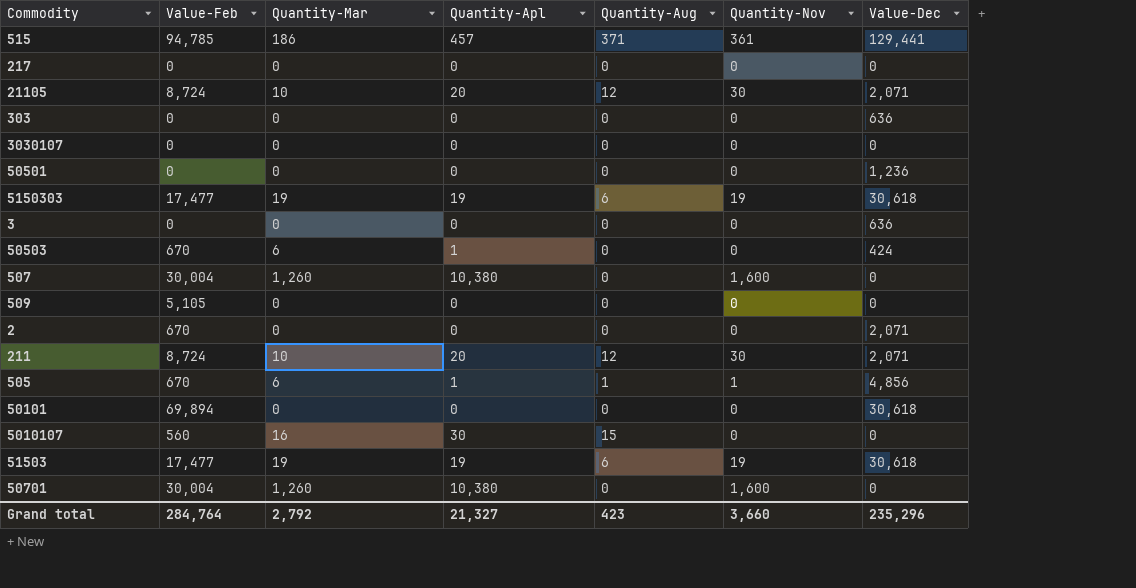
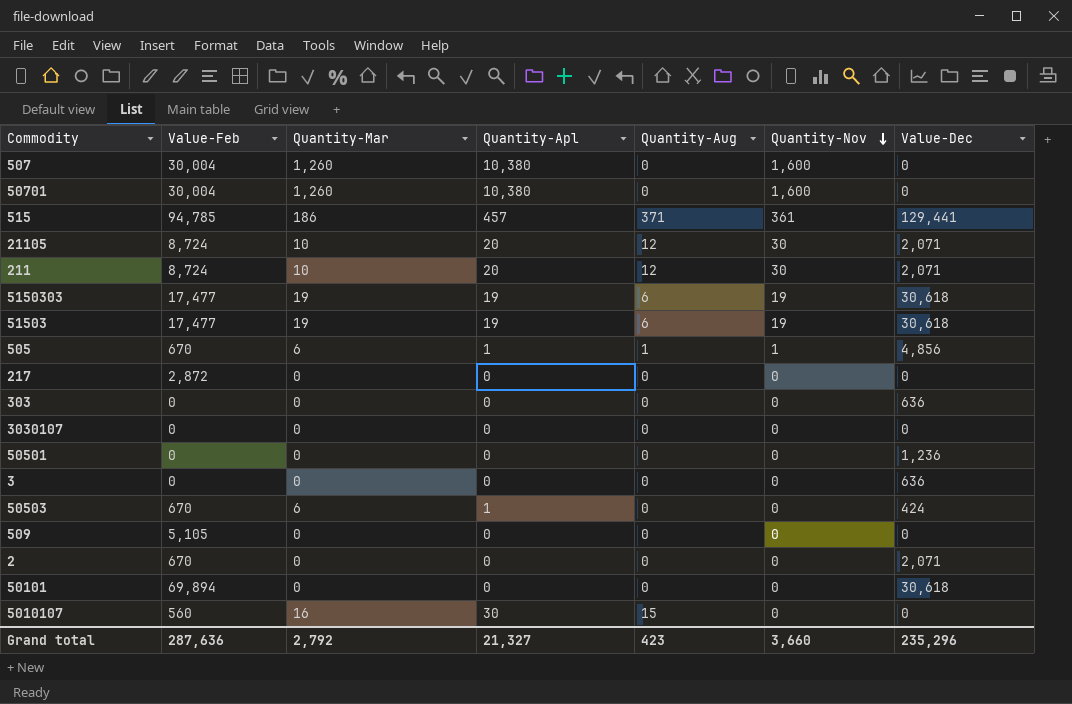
row order: none -> Quantity-Nov descending
217 | Value-Feb: 0 -> 2,872
Grand total | Value-Feb: 284,764 -> 287,636

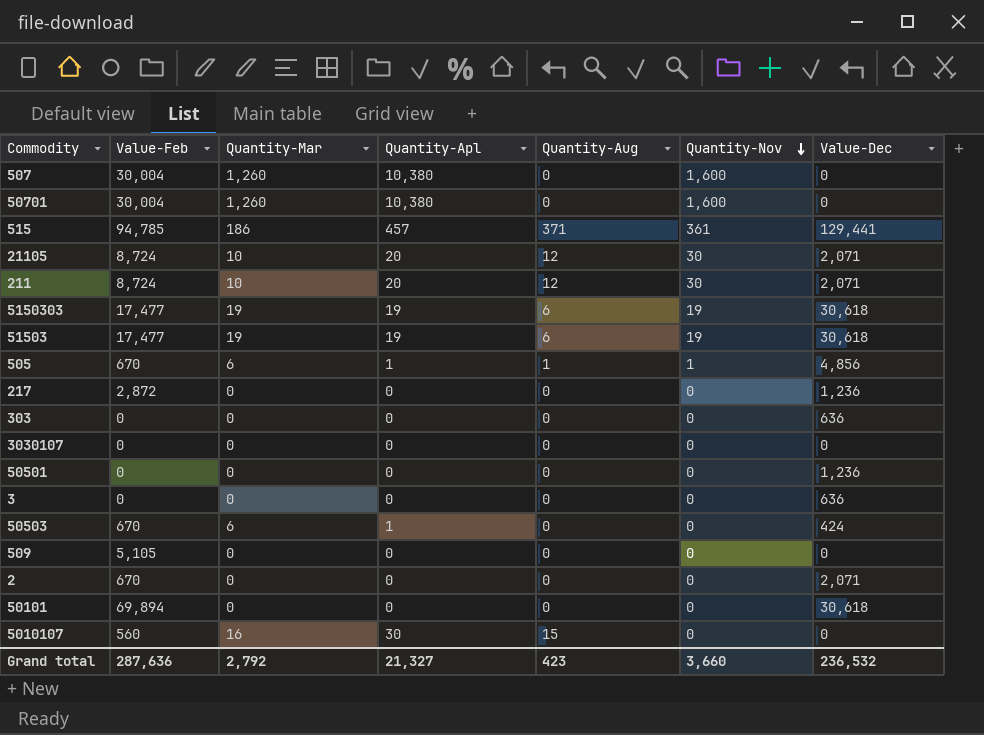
217 | Value-Dec: 0 -> 1,236
Grand total | Value-Dec: 235,296 -> 236,532

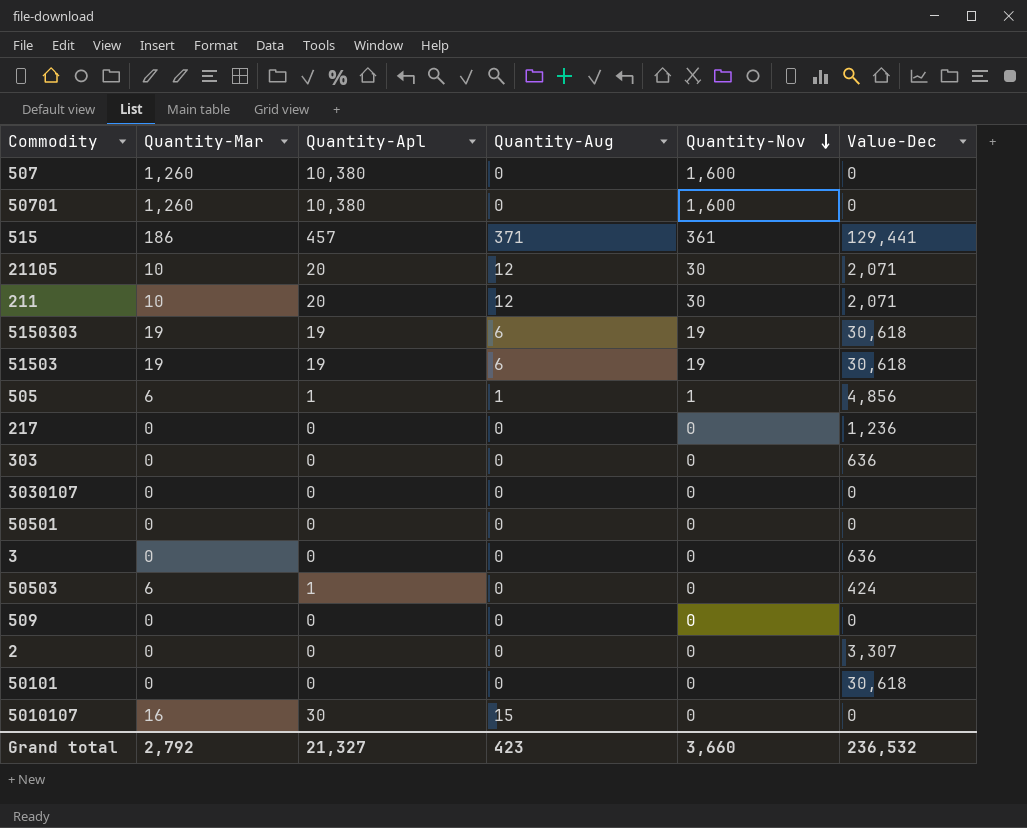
column Value-Feb | position: 2 -> none
50501 | Value-Dec: 1,236 -> 0
2 | Value-Dec: 2,071 -> 3,307

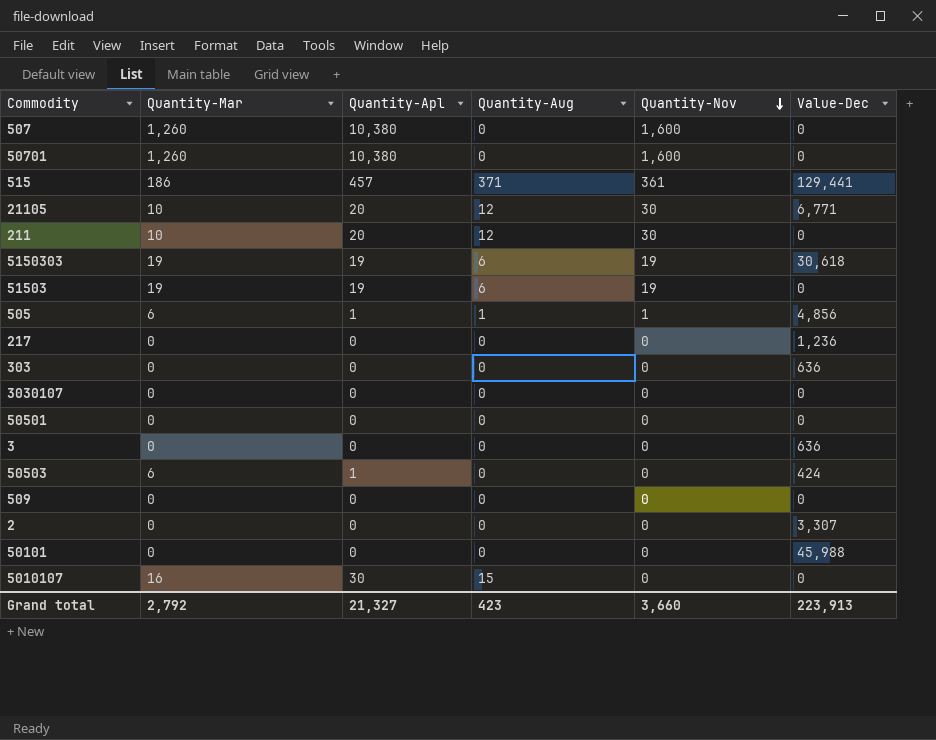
21105 | Value-Dec: 2,071 -> 6,771
211 | Value-Dec: 2,071 -> 0
51503 | Value-Dec: 30,618 -> 0
50101 | Value-Dec: 30,618 -> 45,988
Grand total | Value-Dec: 236,532 -> 223,913

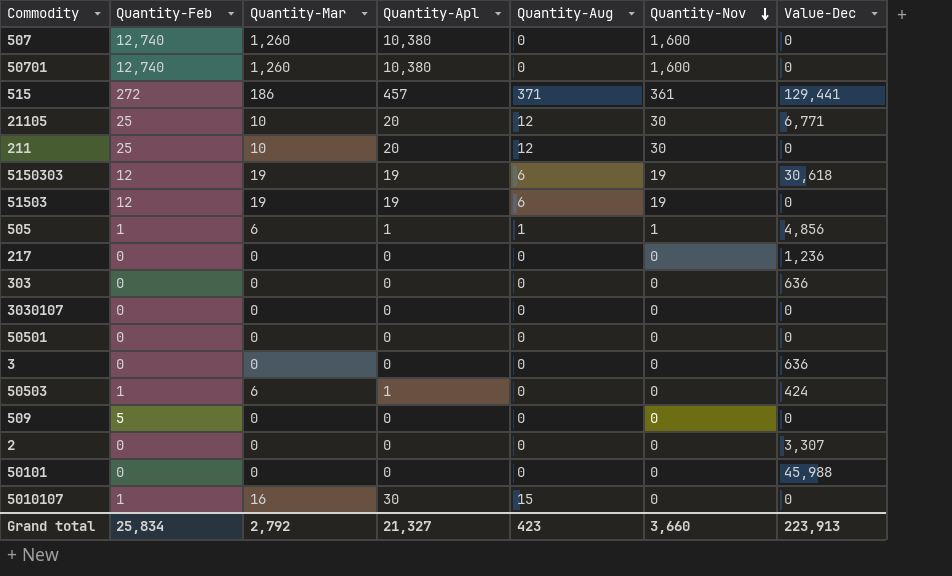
column Quantity-Feb | position: none -> 2

